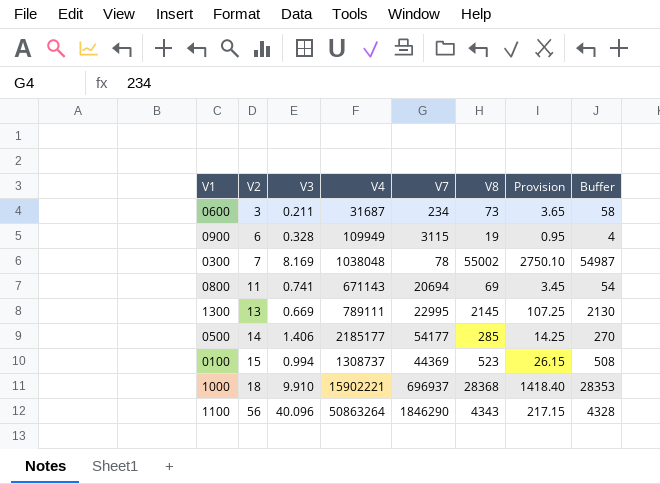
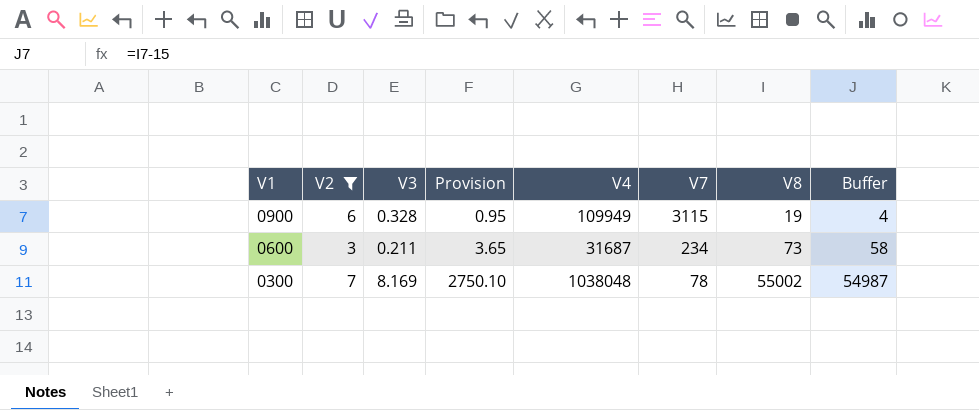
filter: none -> V2 <= 7
row order: V2 ascending -> V1 descending
column Provision | position: 7 -> 4

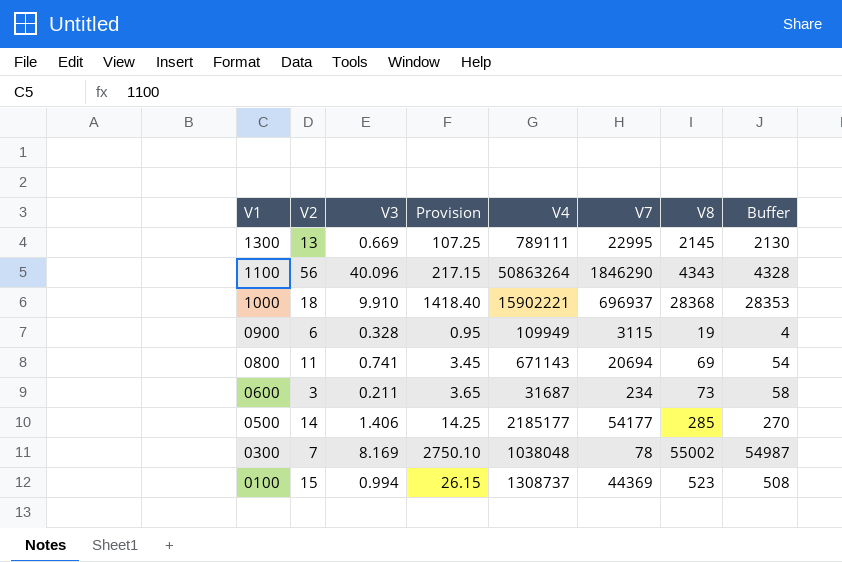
filter: V2 <= 7 -> none

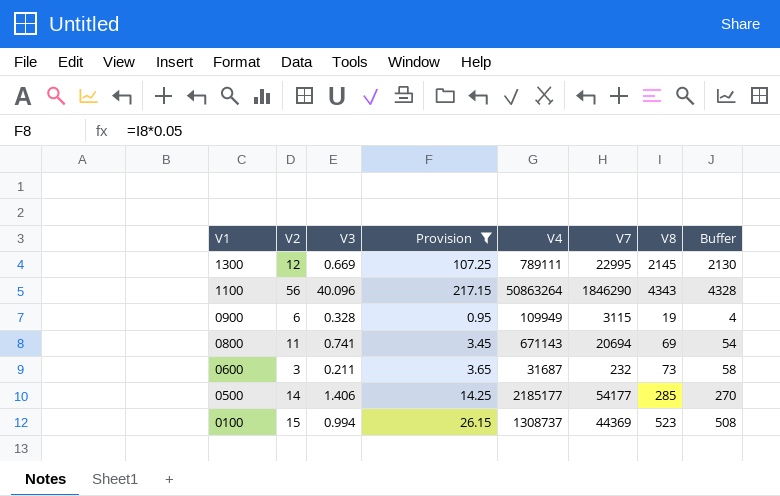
filter: none -> Provision <= 217.15
1300 | V2: 13 -> 12
0600 | V7: 234 -> 232

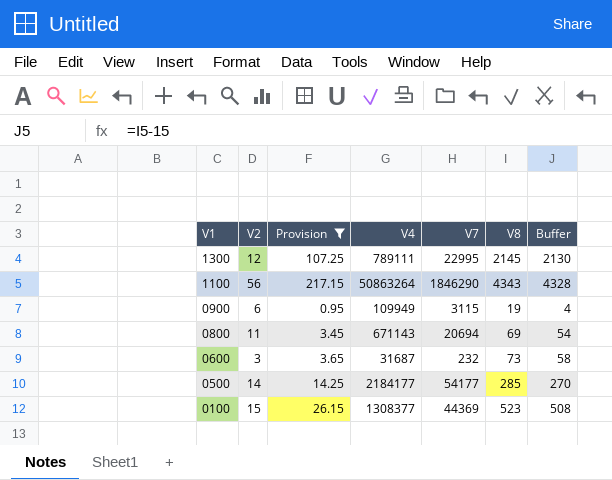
column V3 | position: 3 -> none
0500 | V4: 2185177 -> 2184177
0100 | V4: 1308737 -> 1308377

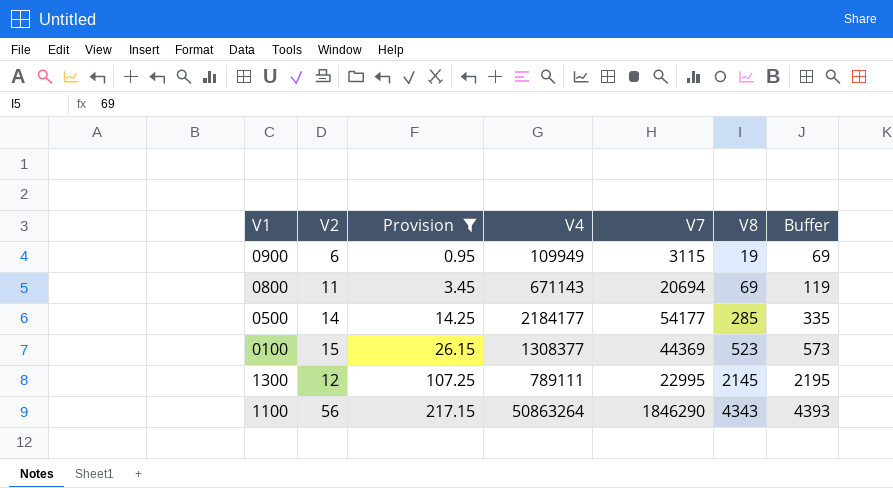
row order: V1 descending -> Provision ascending
column Buffer | formula: [V8] - 15 -> [V8] + 50
row 0600: 3 | 3.65 | 31687 | 232 | 73 | 58 -> none

